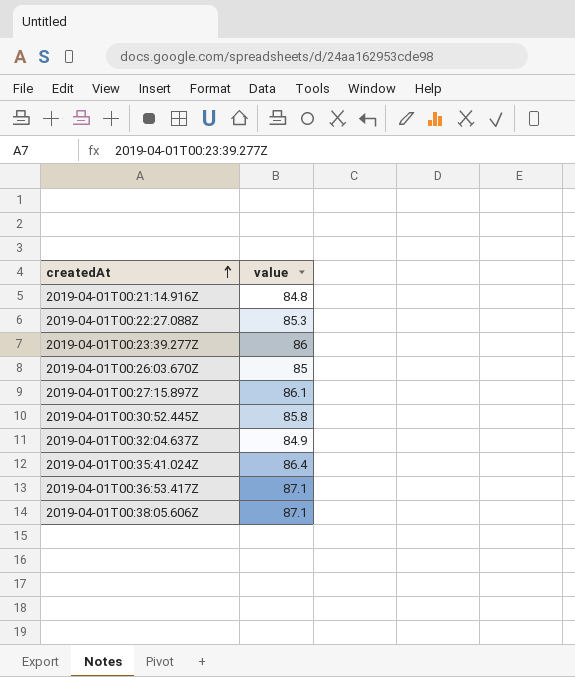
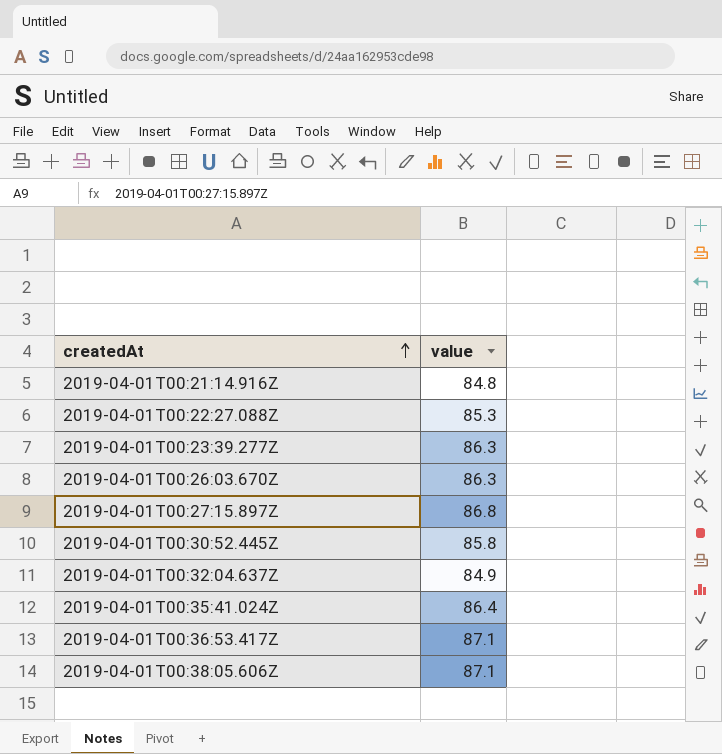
2019-04-01T00:23:39.277Z | value: 86 -> 86.3
2019-04-01T00:26:03.670Z | value: 85 -> 86.3
2019-04-01T00:27:15.897Z | value: 86.1 -> 86.8

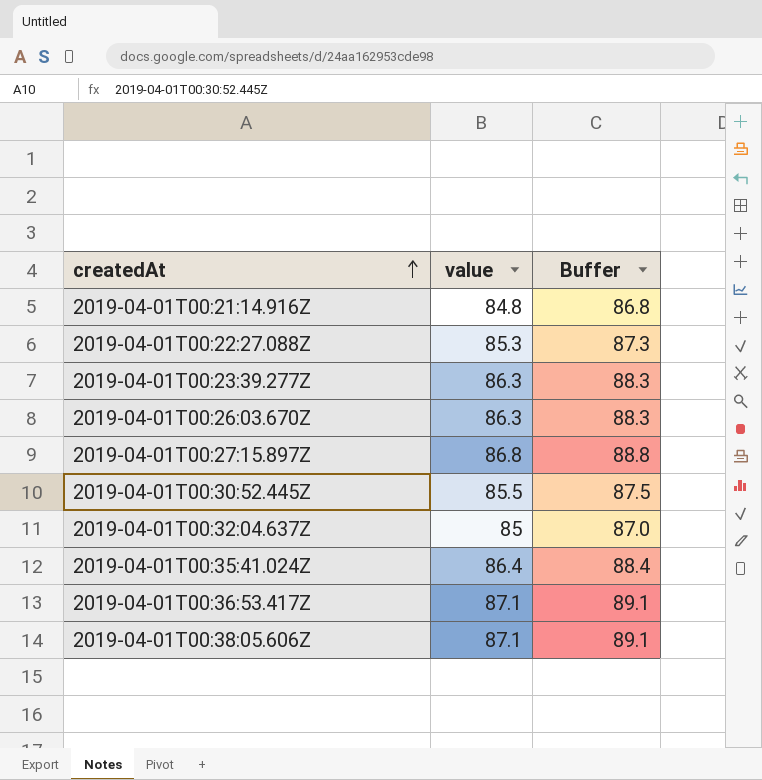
column Buffer | formula: none -> [value] + 2
2019-04-01T00:30:52.445Z | value: 85.8 -> 85.5
2019-04-01T00:32:04.637Z | value: 84.9 -> 85

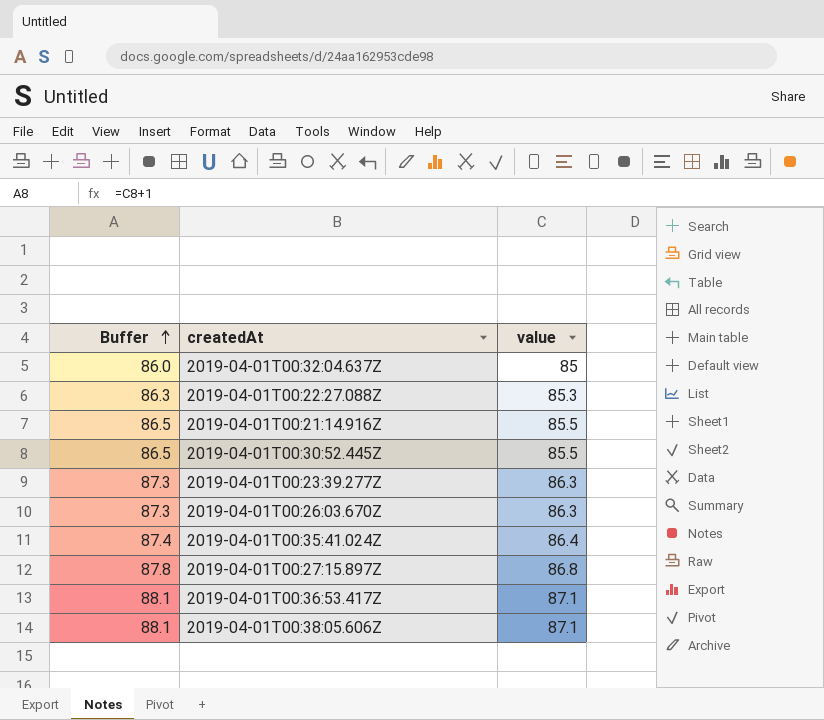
row order: createdAt ascending -> Buffer ascending
column Buffer | formula: [value] + 2 -> [value] + 1
column Buffer | position: 3 -> 1
2019-04-01T00:21:14.916Z | value: 84.8 -> 85.5

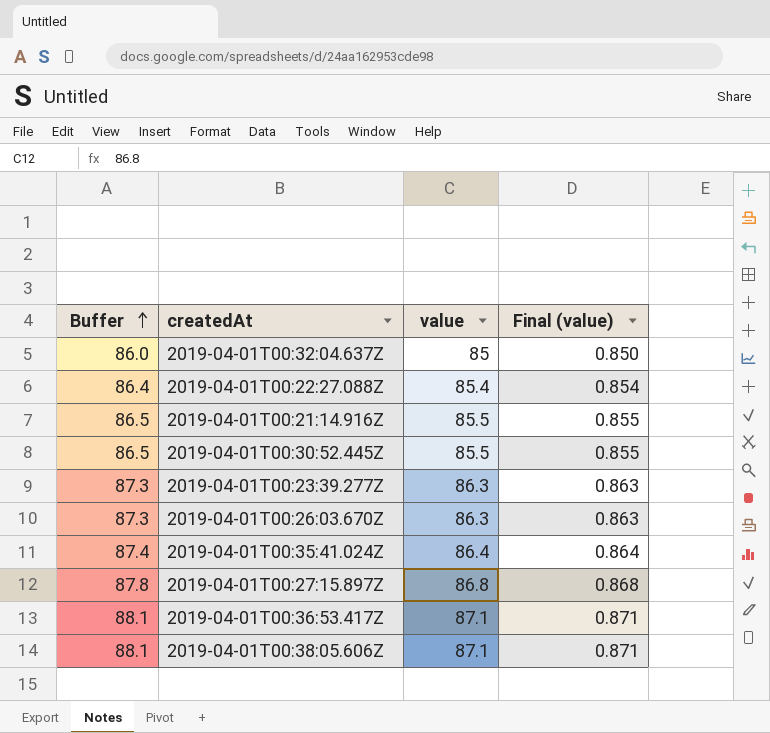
column Final (value) | formula: none -> [value] * 0.01
2019-04-01T00:22:27.088Z | Buffer: 86.3 -> 86.4
2019-04-01T00:22:27.088Z | value: 85.3 -> 85.4

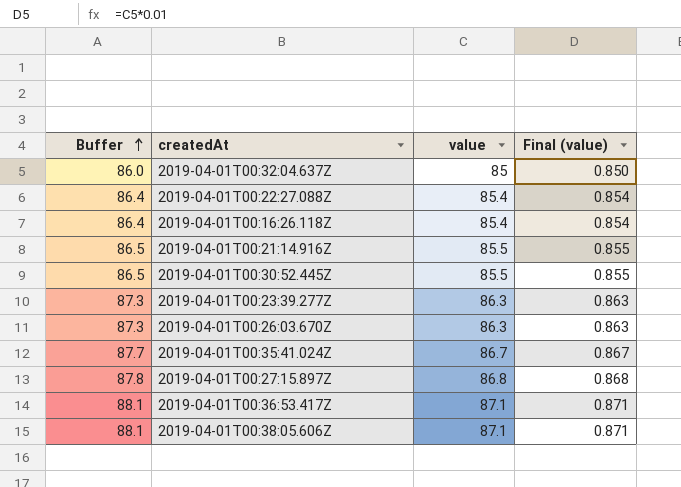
row 2019-04-01T00:16:26.118Z: none -> 86.4 | 85.4 | 0.854
2019-04-01T00:35:41.024Z | Buffer: 87.4 -> 87.7
2019-04-01T00:35:41.024Z | value: 86.4 -> 86.7
2019-04-01T00:35:41.024Z | Final (value): 0.864 -> 0.867

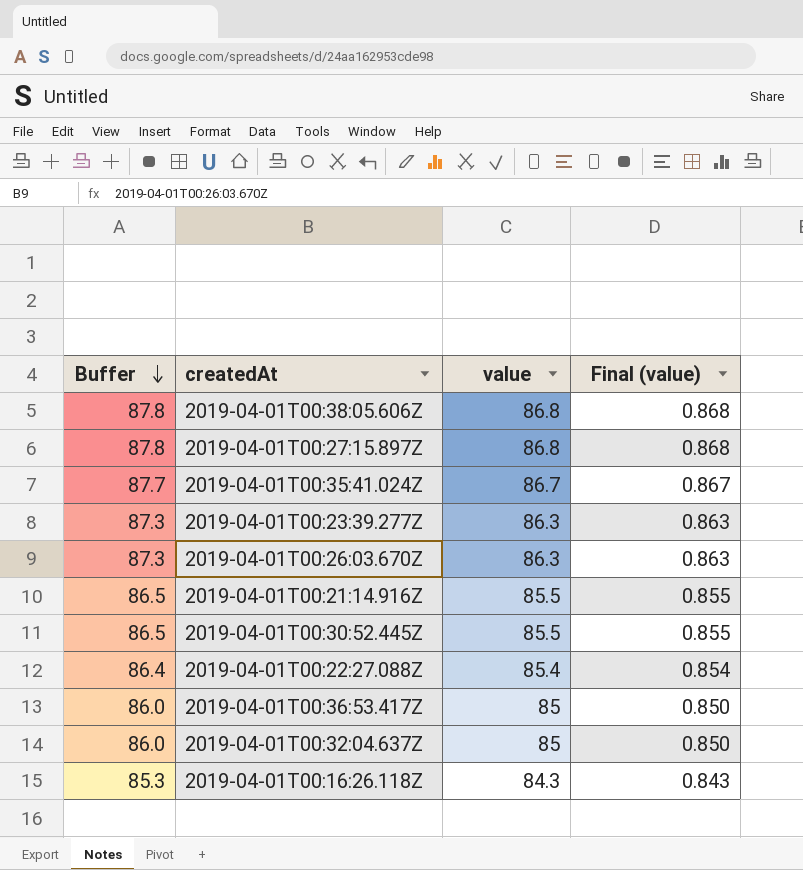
row order: Buffer ascending -> Buffer descending
2019-04-01T00:38:05.606Z | Buffer: 88.1 -> 87.8
2019-04-01T00:38:05.606Z | value: 87.1 -> 86.8
2019-04-01T00:38:05.606Z | Final (value): 0.871 -> 0.868
2019-04-01T00:36:53.417Z | Buffer: 88.1 -> 86.0
2019-04-01T00:36:53.417Z | value: 87.1 -> 85
2019-04-01T00:36:53.417Z | Final (value): 0.871 -> 0.850
2019-04-01T00:16:26.118Z | Buffer: 86.4 -> 85.3
2019-04-01T00:16:26.118Z | value: 85.4 -> 84.3
2019-04-01T00:16:26.118Z | Final (value): 0.854 -> 0.843

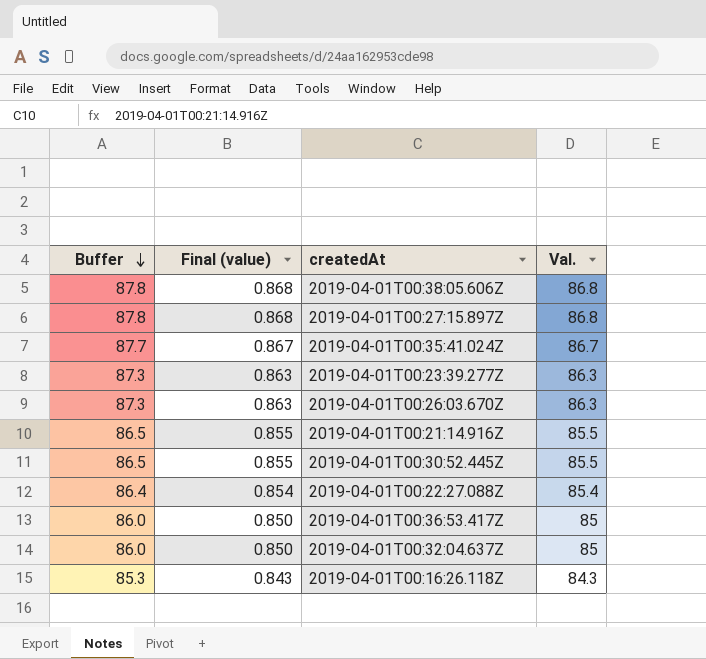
column Final (value) | position: 4 -> 2
column name: value -> Val.

